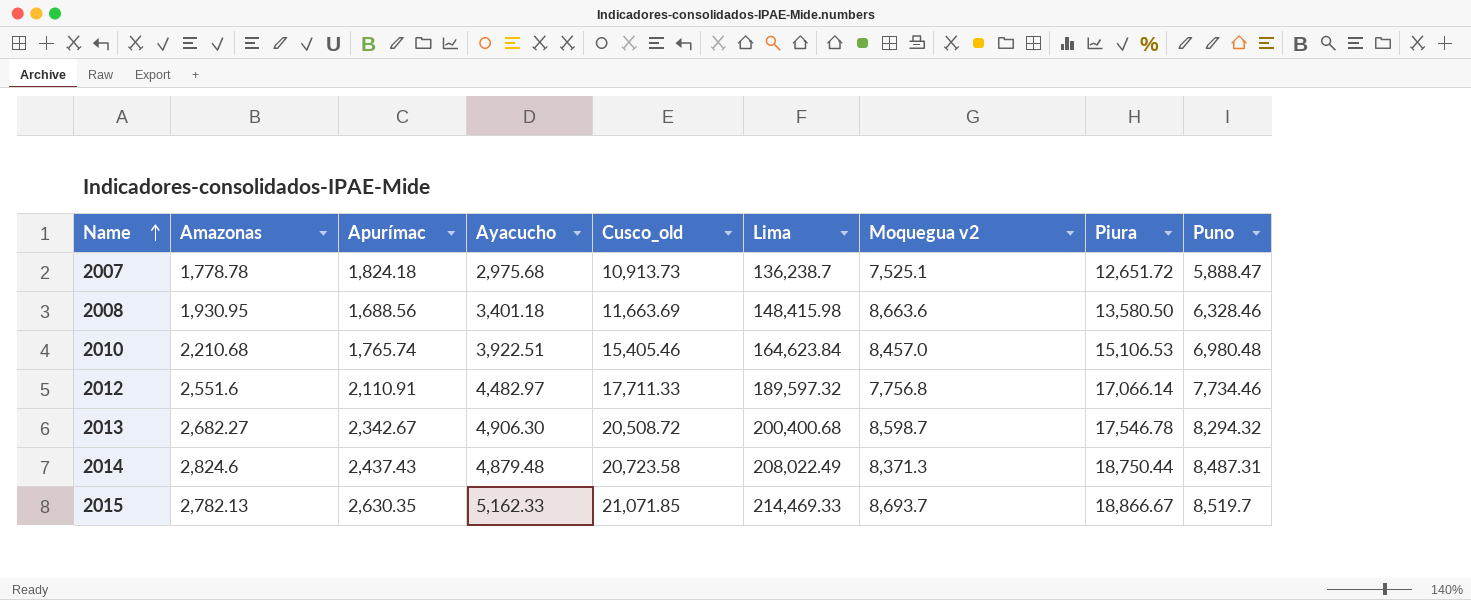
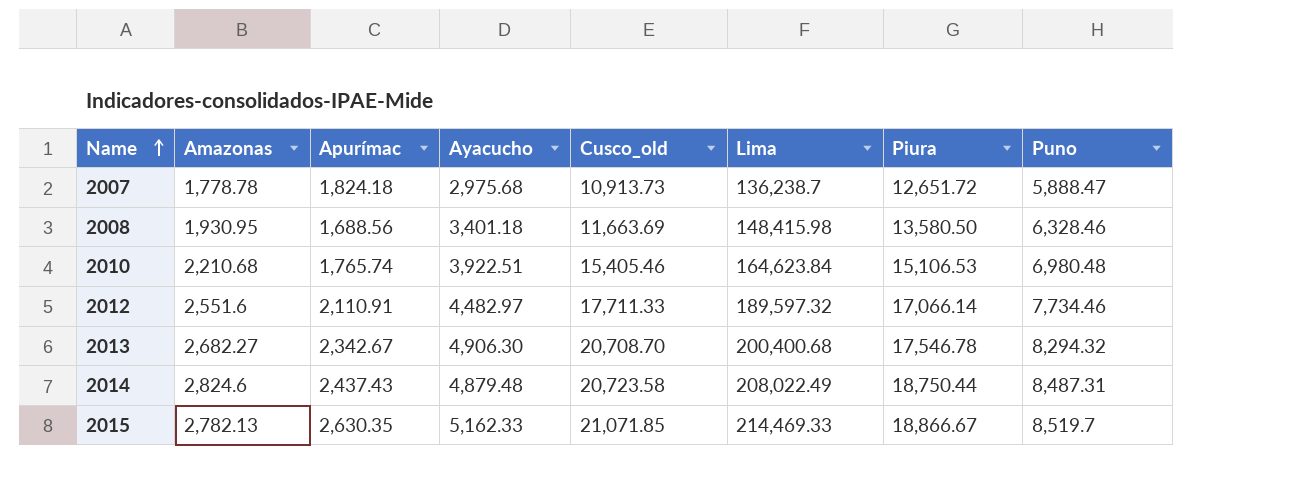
column Moquegua v2 | position: 7 -> none
2013 | Cusco_old: 20,508.72 -> 20,708.70

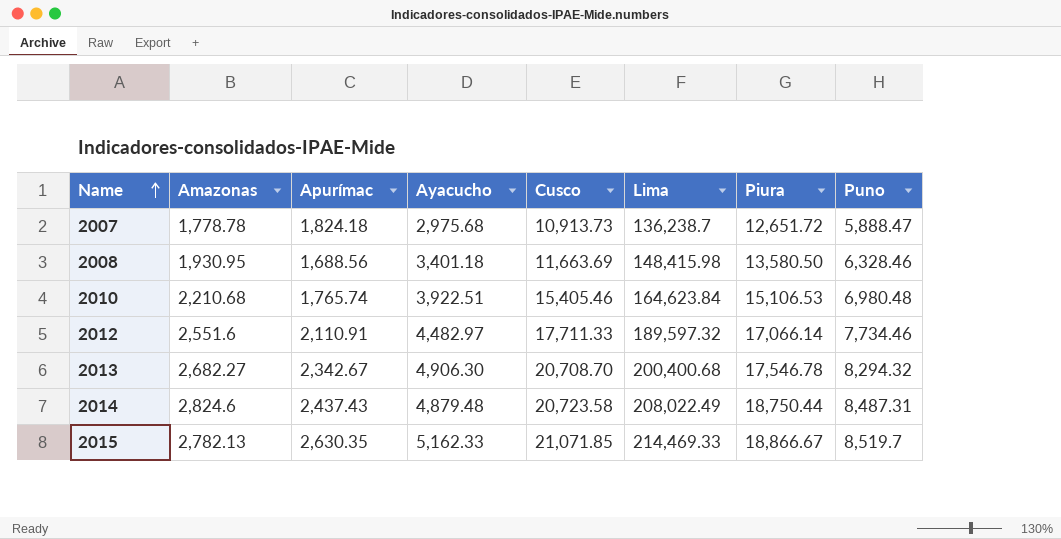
column name: Cusco_old -> Cusco

